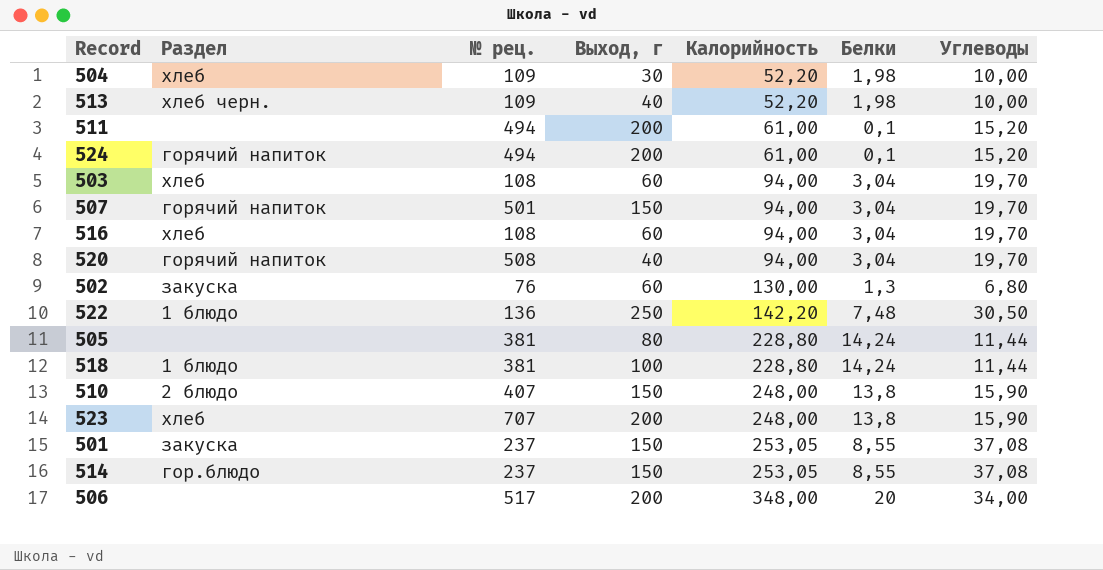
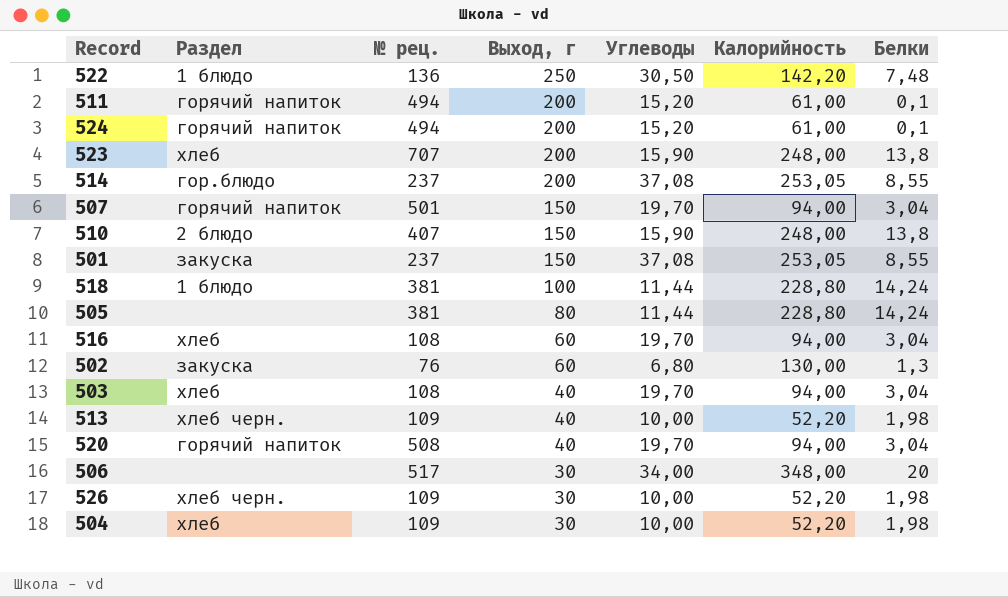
row order: Калорийность ascending -> Выход, г descending
column Углеводы | position: 7 -> 5
511 | Раздел: none -> горячий напиток
514 | Выход, г: 150 -> 200
503 | Выход, г: 60 -> 40
506 | Выход, г: 200 -> 30
row 526: none -> хлеб черн. | 109 | 30 | 10,00 | 52,20 | 1,98

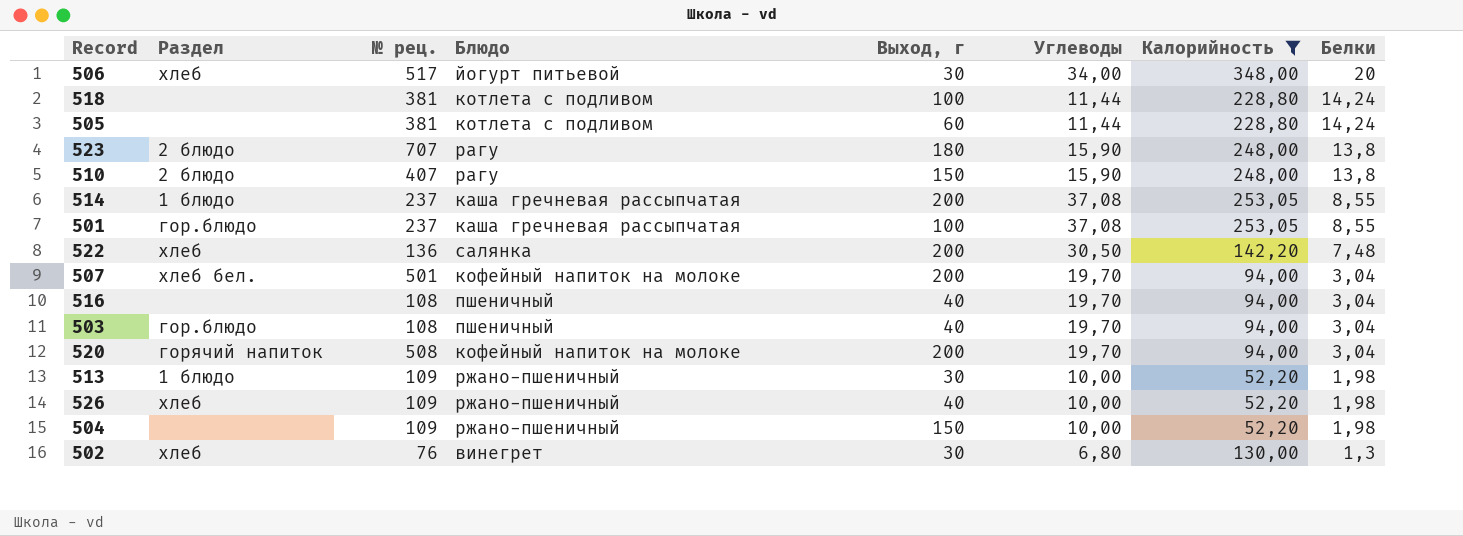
filter: none -> Калорийность != 61,00
row order: Выход, г descending -> Белки descending
column Блюдо | position: none -> 4
506 | Раздел: none -> хлеб
518 | Раздел: 1 блюдо -> none
505 | Выход, г: 80 -> 60
523 | Раздел: хлеб -> 2 блюдо
523 | Выход, г: 200 -> 180
514 | Раздел: гор.блюдо -> 1 блюдо
501 | Раздел: закуска -> гор.блюдо
501 | Выход, г: 150 -> 100
522 | Раздел: 1 блюдо -> хлеб
522 | Выход, г: 250 -> 200
507 | Раздел: горячий напиток -> хлеб бел.
507 | Выход, г: 150 -> 200
516 | Раздел: хлеб -> none
516 | Выход, г: 60 -> 40
503 | Раздел: хлеб -> гор.блюдо
520 | Выход, г: 40 -> 200
513 | Раздел: хлеб черн. -> 1 блюдо
513 | Выход, г: 40 -> 30
526 | Раздел: хлеб черн. -> хлеб
526 | Выход, г: 30 -> 40
504 | Раздел: хлеб -> none
504 | Выход, г: 30 -> 150
502 | Раздел: закуска -> хлеб
502 | Выход, г: 60 -> 30

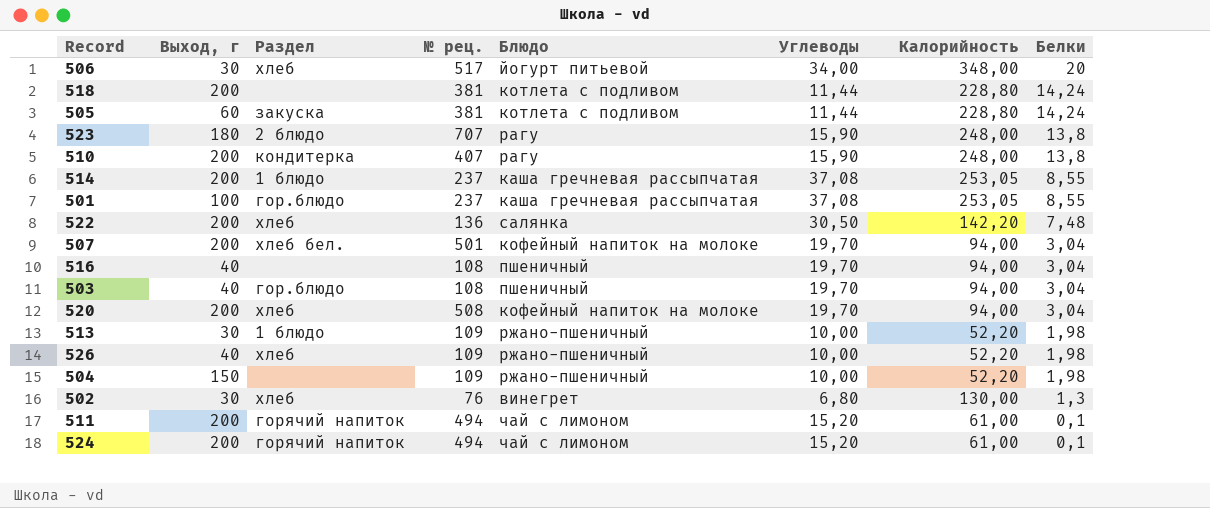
filter: Калорийность != 61,00 -> none
column Выход, г | position: 5 -> 2
518 | Выход, г: 100 -> 200
505 | Раздел: none -> закуска
510 | Выход, г: 150 -> 200
510 | Раздел: 2 блюдо -> кондитерка
520 | Раздел: горячий напиток -> хлеб

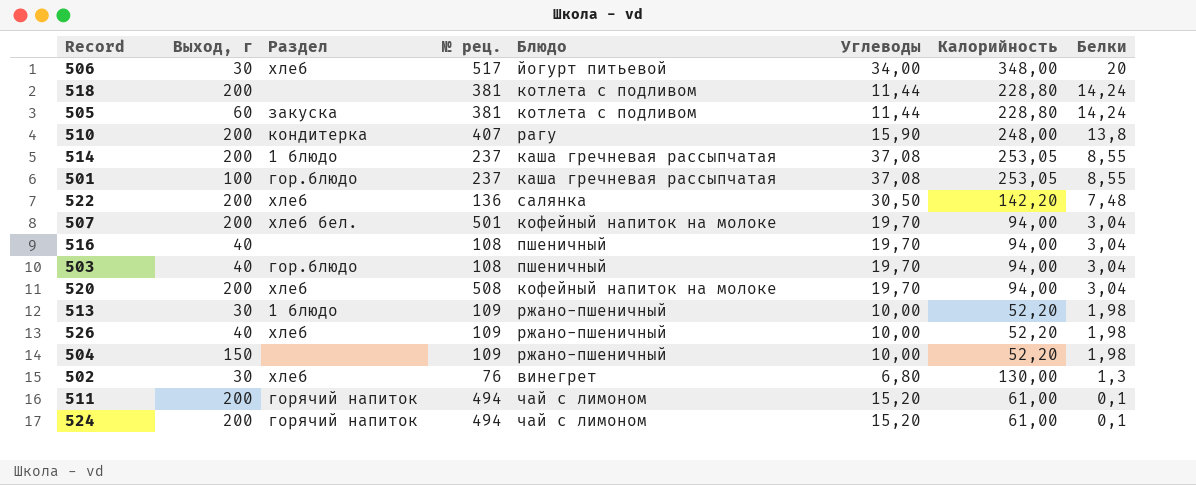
row 523: 180 | 2 блюдо | 707 | рагу | 15,90 | 248,00 | 13,8 -> none

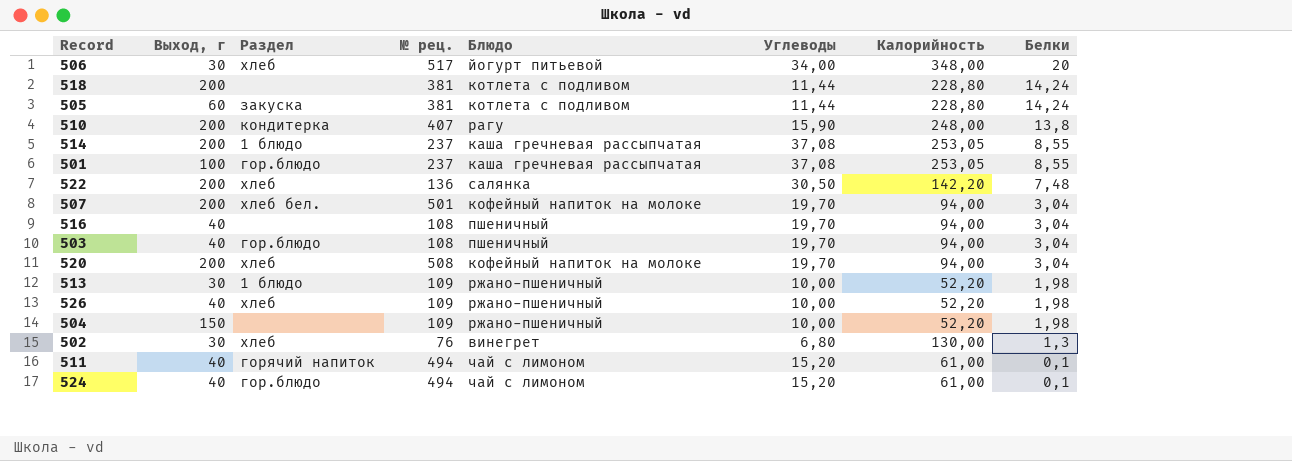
511 | Выход, г: 200 -> 40
524 | Выход, г: 200 -> 40
524 | Раздел: горячий напиток -> гор.блюдо

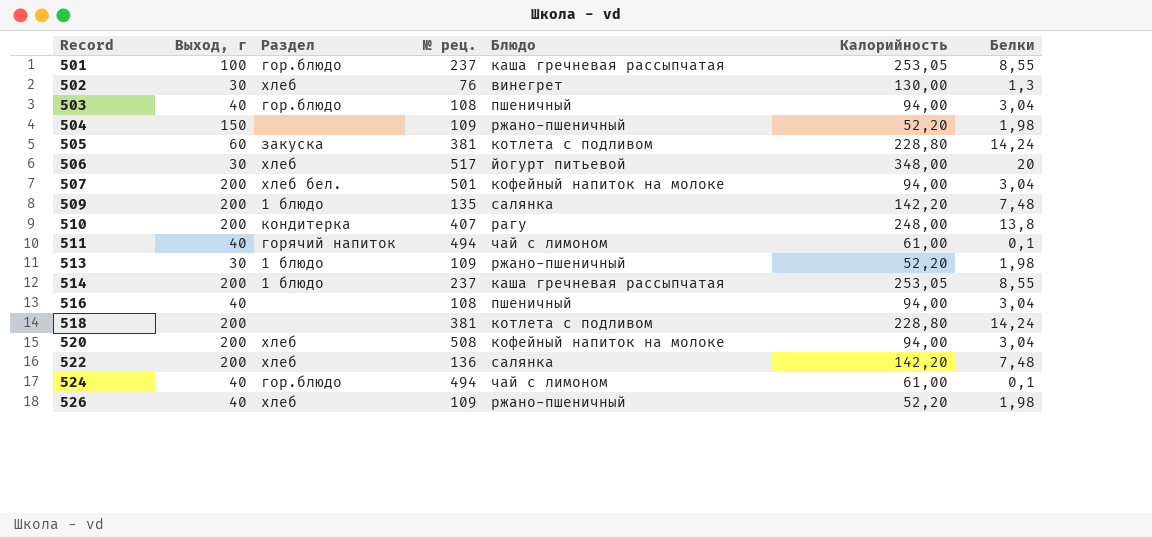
row order: Белки descending -> Record ascending
column Углеводы | position: 6 -> none
row 509: none -> 200 | 1 блюдо | 135 | салянка | 142,20 | 7,48

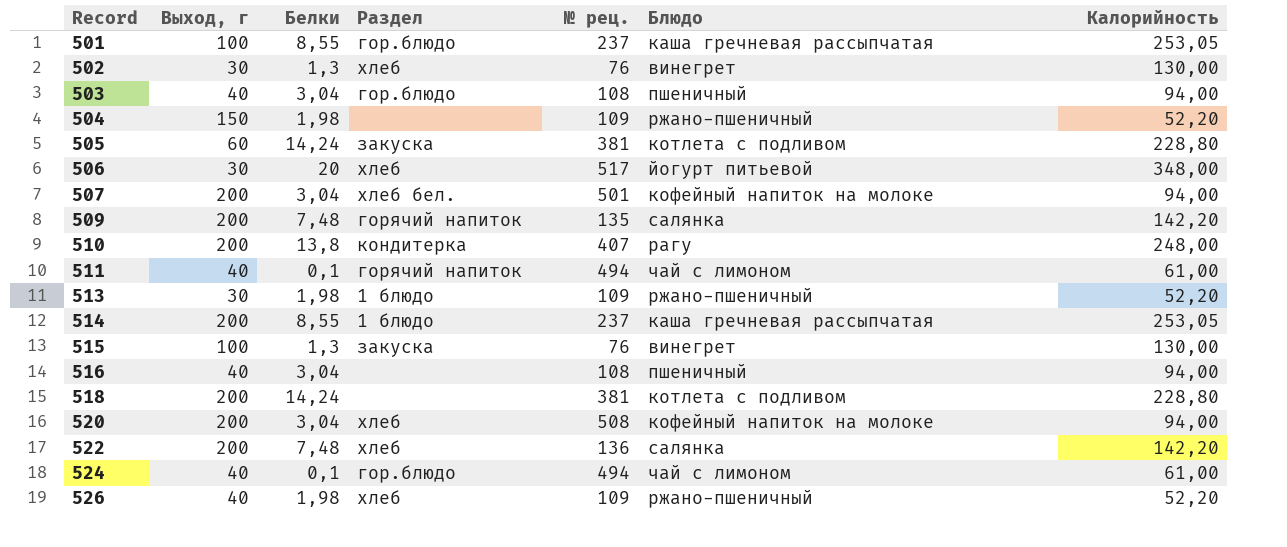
column Белки | position: 7 -> 3
509 | Раздел: 1 блюдо -> горячий напиток
row 515: none -> 100 | 1,3 | закуска | 76 | винегрет | 130,00

